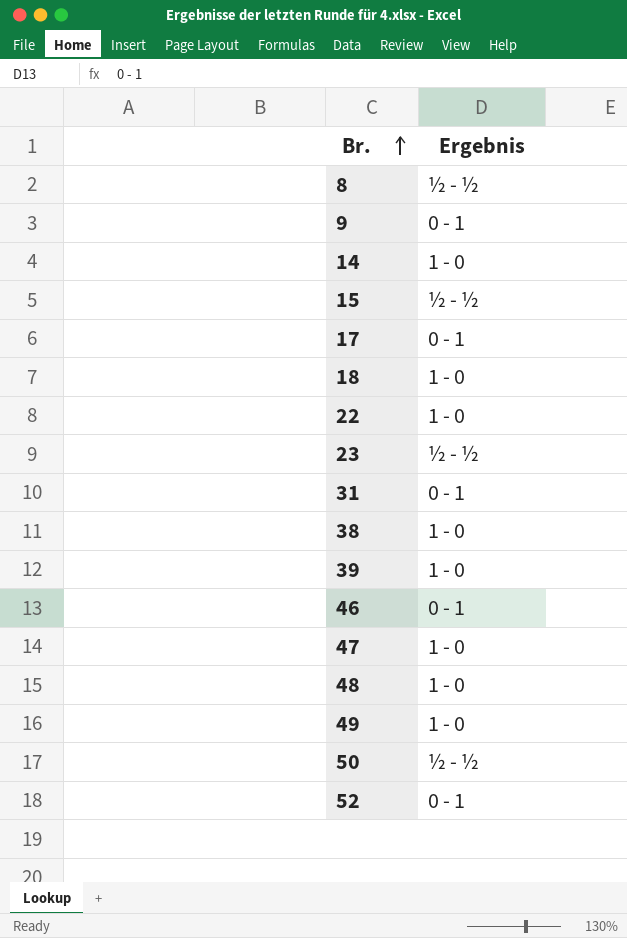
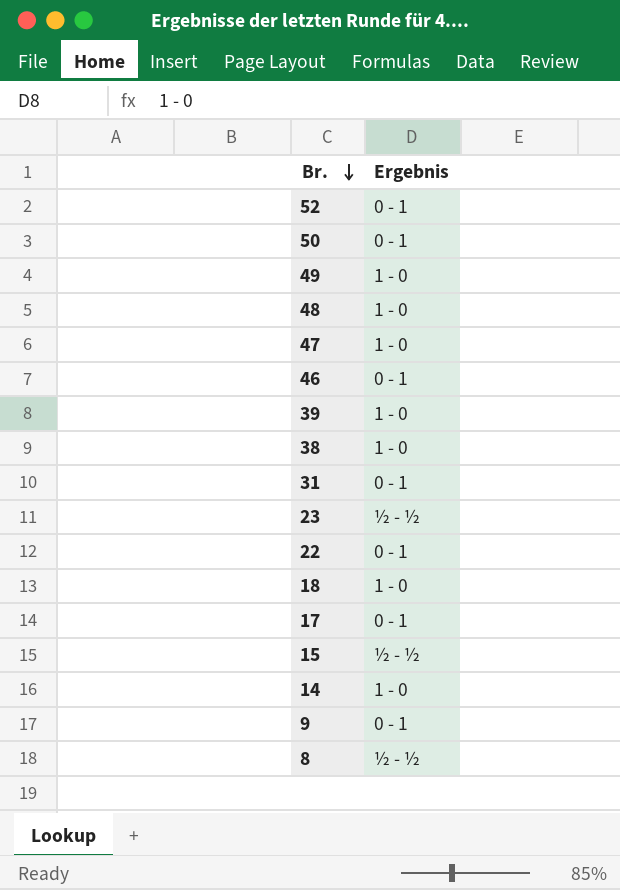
row order: Br. ascending -> Br. descending
50 | Ergebnis: ½ - ½ -> 0 - 1
22 | Ergebnis: 1 - 0 -> 0 - 1

